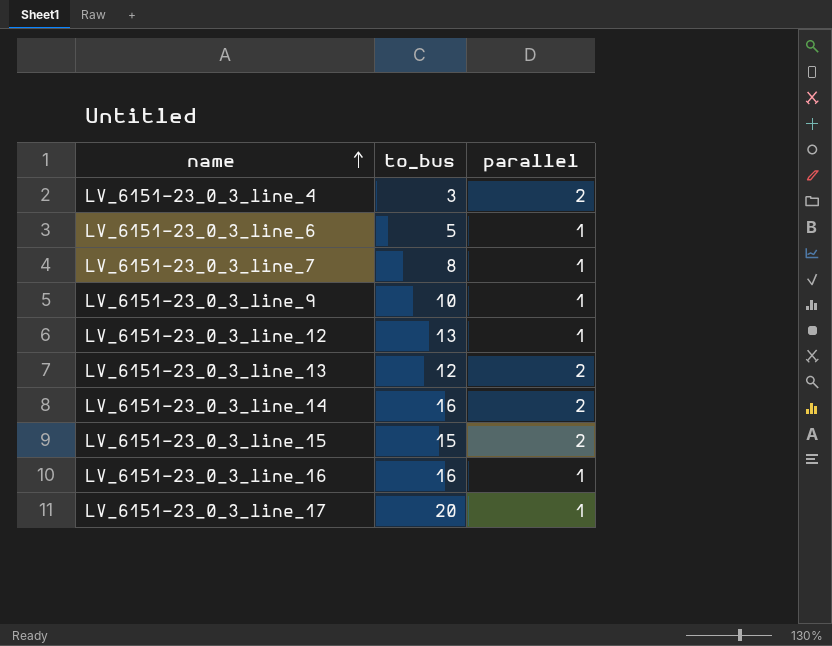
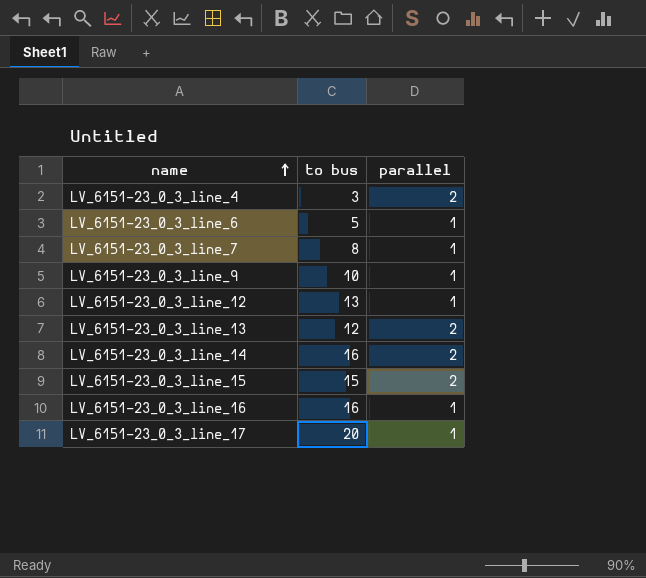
column name: to_bus -> to bus

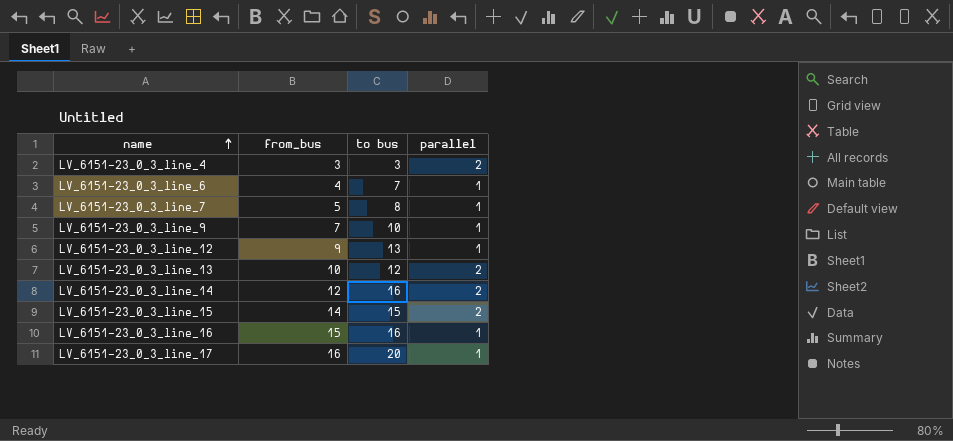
column from_bus | position: none -> 2
LV_6151-23_0_3_line_6 | to bus: 5 -> 7

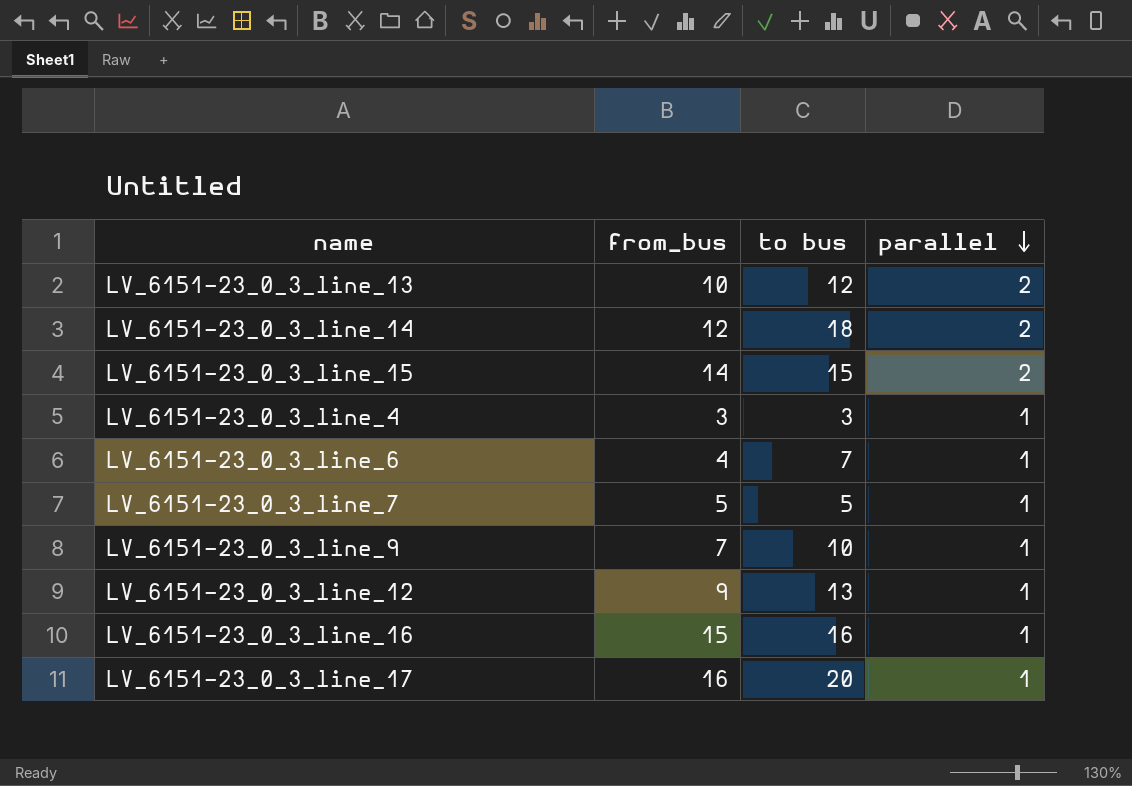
row order: name ascending -> parallel descending
LV_6151-23_0_3_line_14 | to bus: 16 -> 18
LV_6151-23_0_3_line_4 | parallel: 2 -> 1
LV_6151-23_0_3_line_7 | to bus: 8 -> 5

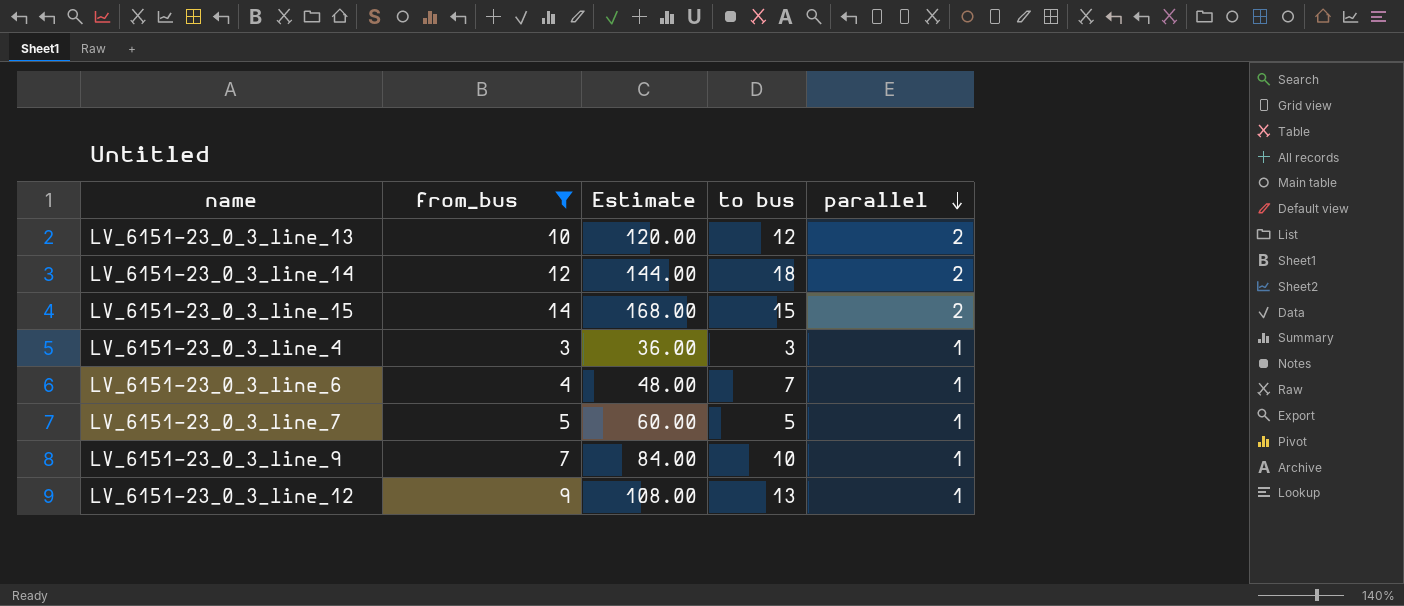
filter: none -> from_bus <= 14
column Estimate | formula: none -> [from_bus] * 12

